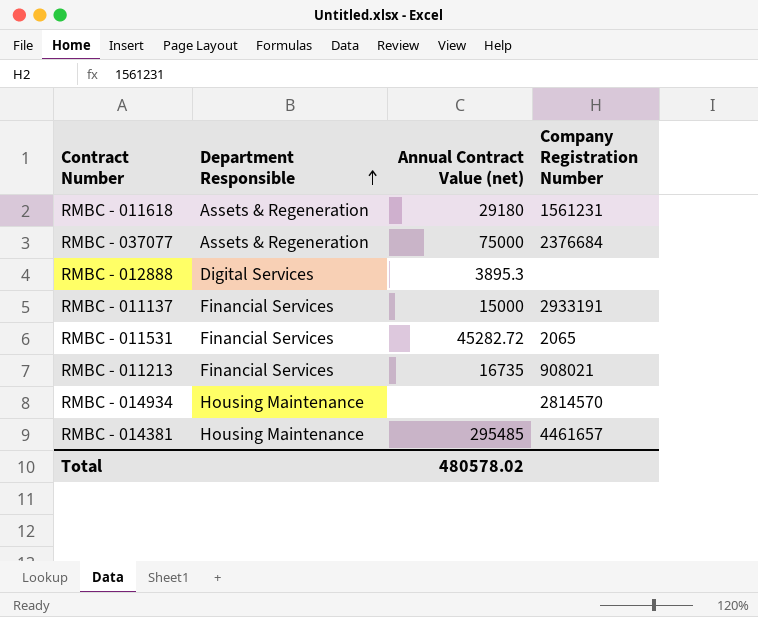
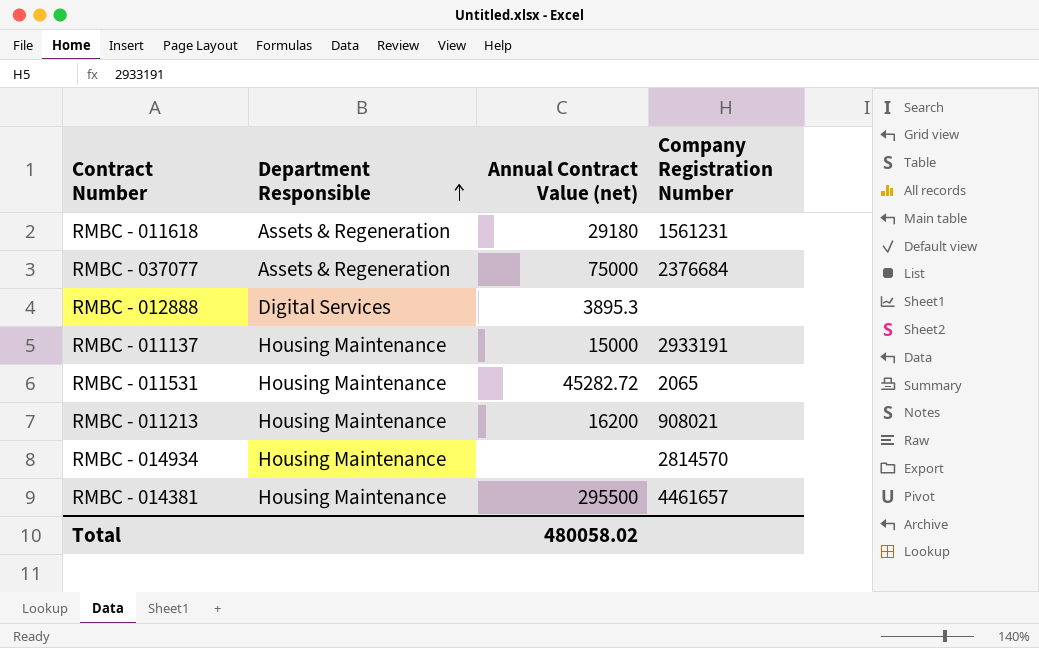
RMBC - 011137 | Department Responsible: Financial Services -> Housing Maintenance
RMBC - 011531 | Department Responsible: Financial Services -> Housing Maintenance
RMBC - 011213 | Department Responsible: Financial Services -> Housing Maintenance
RMBC - 011213 | Annual Contract Value (net): 16735 -> 16200
RMBC - 014381 | Annual Contract Value (net): 295485 -> 295500
Total | Annual Contract Value (net): 480578.02 -> 480058.02

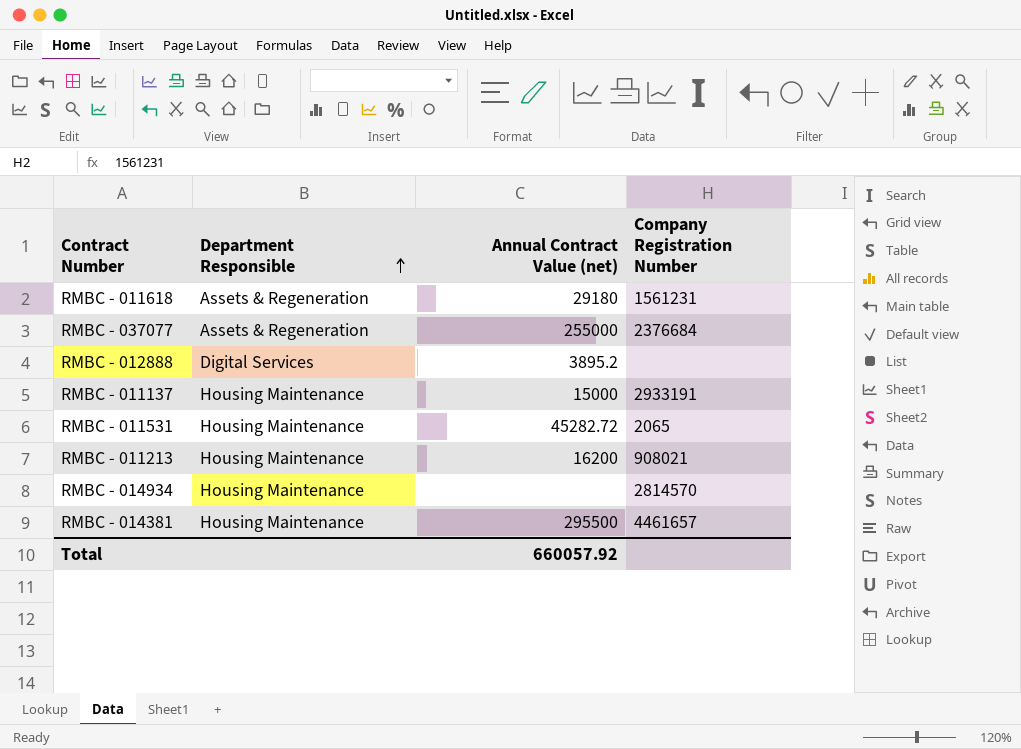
RMBC - 037077 | Annual Contract Value (net): 75000 -> 255000
RMBC - 012888 | Annual Contract Value (net): 3895.3 -> 3895.2
Total | Annual Contract Value (net): 480058.02 -> 660057.92

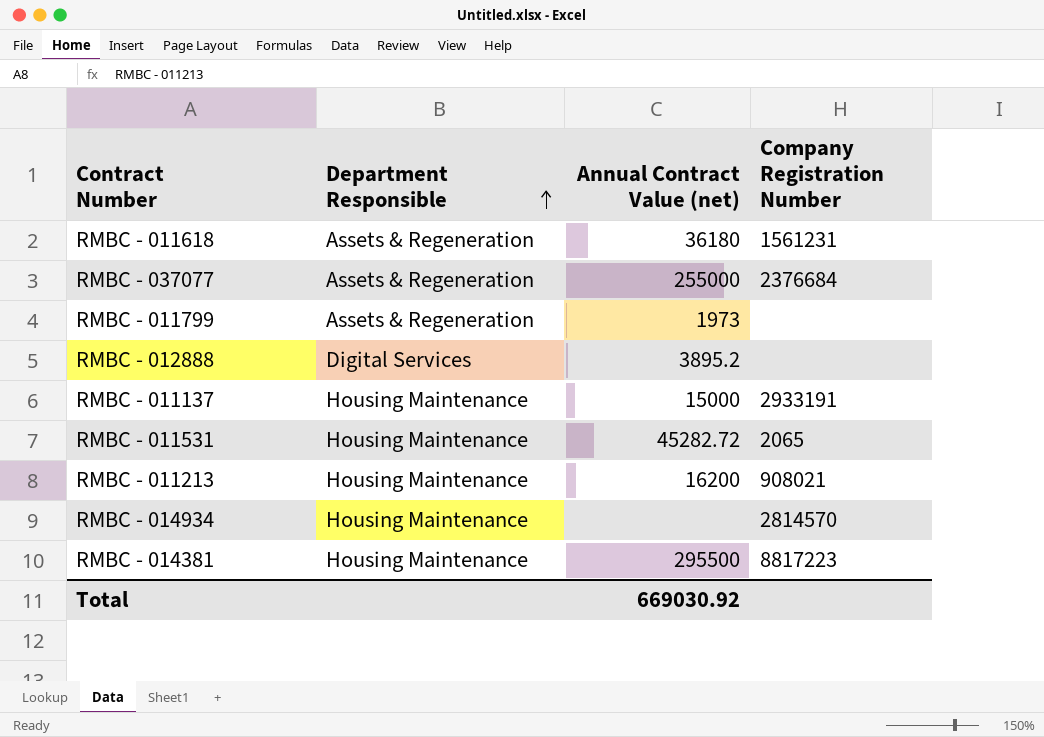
RMBC - 011618 | Annual Contract Value (net): 29180 -> 36180
row RMBC - 011799: none -> Assets & Regeneration | 1973 | none
RMBC - 014381 | Company Registration Number: 4461657 -> 8817223
Total | Annual Contract Value (net): 660057.92 -> 669030.92

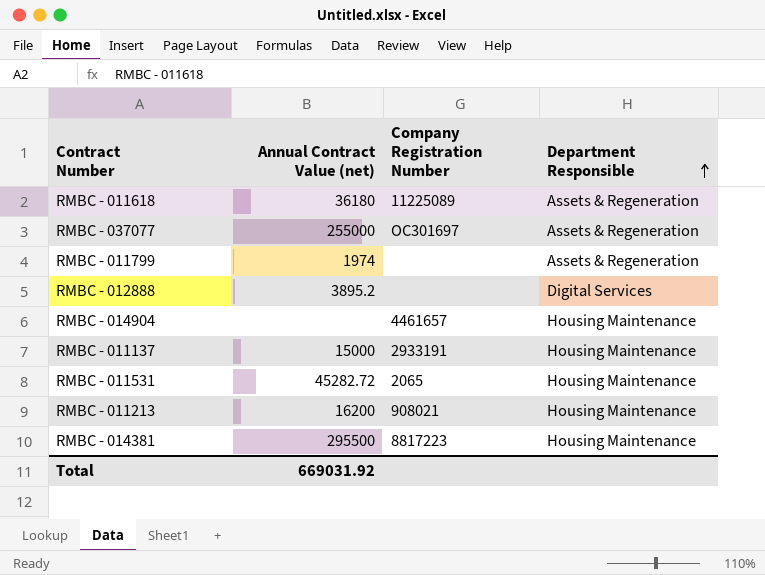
column Department Responsible | position: 2 -> 4
row RMBC - 014934: Housing Maintenance | none | 2814570 -> none
RMBC - 011618 | Company Registration Number: 1561231 -> 11225089
RMBC - 037077 | Company Registration Number: 2376684 -> OC301697
RMBC - 011799 | Annual Contract Value (net): 1973 -> 1974
row RMBC - 014904: none -> none | 4461657 | Housing Maintenance
Total | Annual Contract Value (net): 669030.92 -> 669031.92

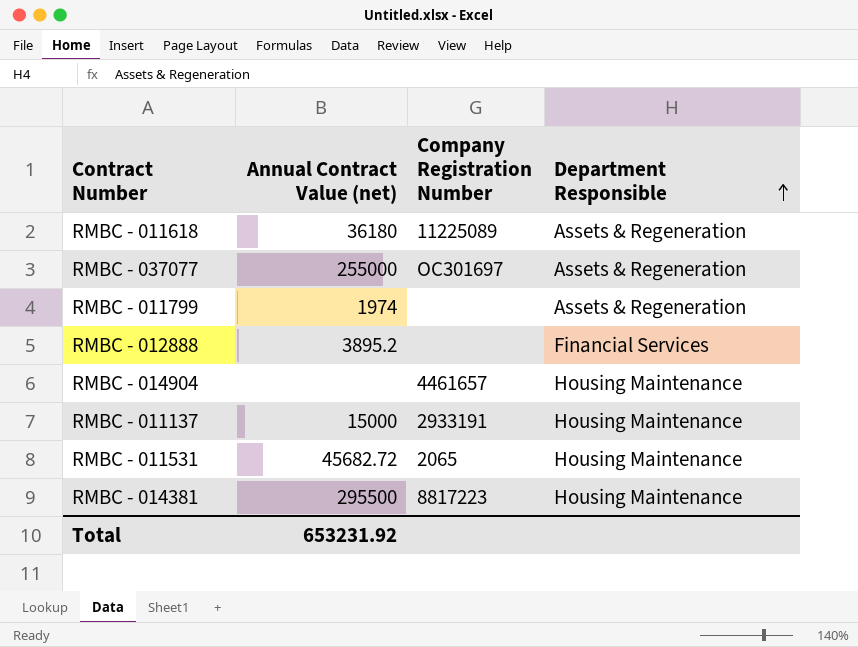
row RMBC - 011213: 16200 | 908021 | Housing Maintenance -> none
RMBC - 012888 | Department Responsible: Digital Services -> Financial Services
RMBC - 011531 | Annual Contract Value (net): 45282.72 -> 45682.72
Total | Annual Contract Value (net): 669031.92 -> 653231.92

